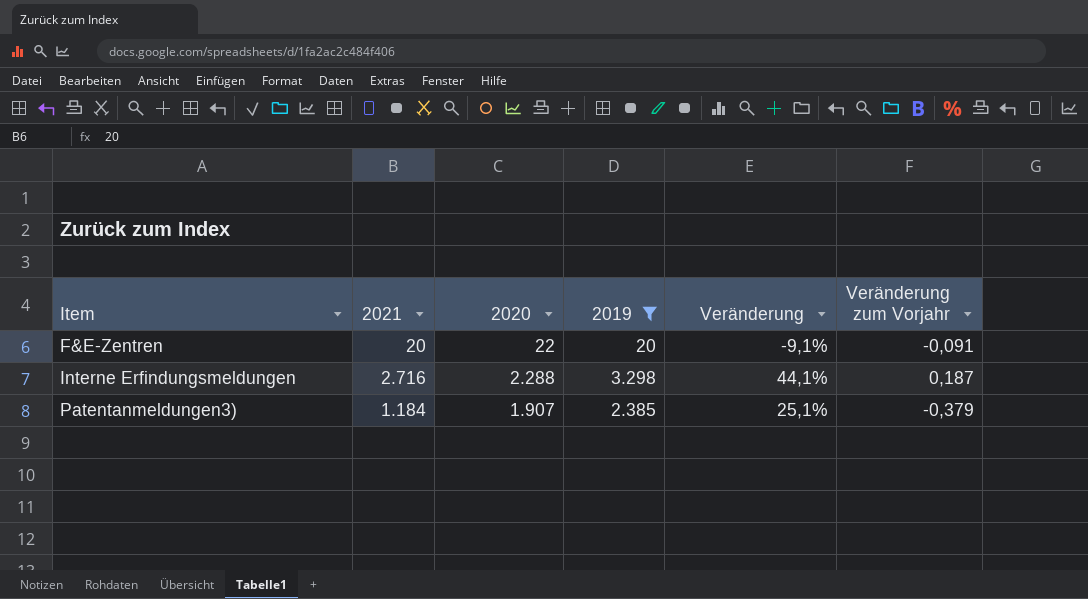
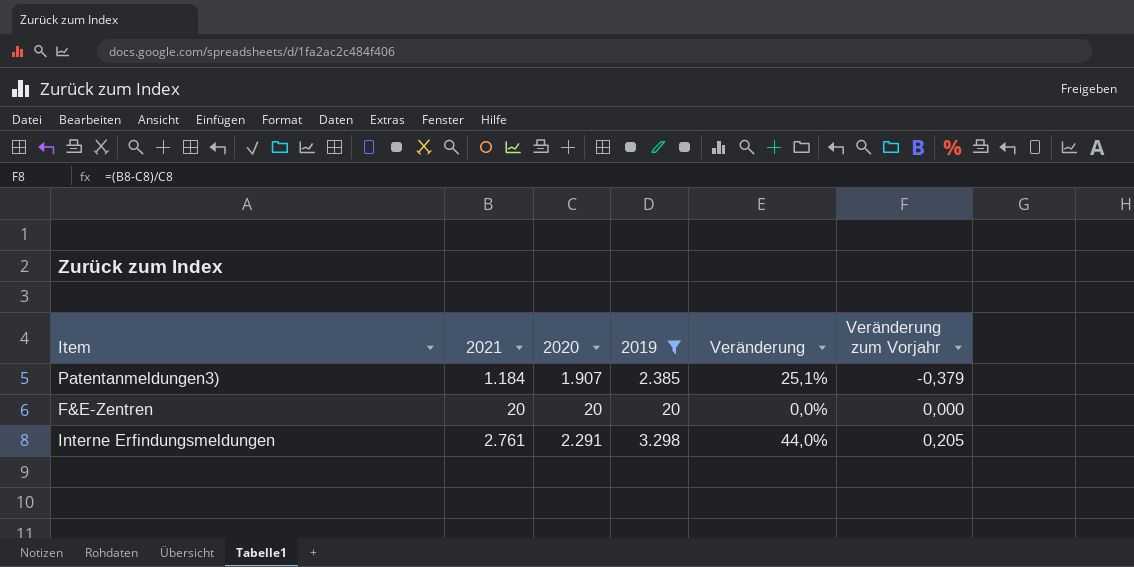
row order: Item ascending -> Veränderung zum Vorjahr ascending
F&E-Zentren | 2020: 22 -> 20
F&E-Zentren | Veränderung: -9,1% -> 0,0%
F&E-Zentren | Veränderung zum Vorjahr: -0,091 -> 0,000
Interne Erfindungsmeldungen | 2021: 2.716 -> 2.761
Interne Erfindungsmeldungen | 2020: 2.288 -> 2.291
Interne Erfindungsmeldungen | Veränderung: 44,1% -> 44,0%
Interne Erfindungsmeldungen | Veränderung zum Vorjahr: 0,187 -> 0,205

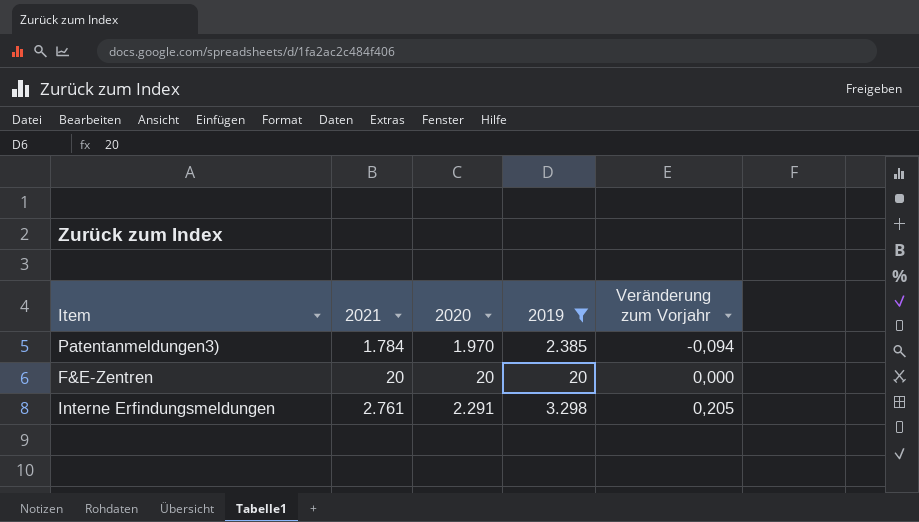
column Veränderung | formula: ([2019] - [2020]) / [2020] -> none
Patentanmeldungen3) | 2021: 1.184 -> 1.784
Patentanmeldungen3) | 2020: 1.907 -> 1.970
Patentanmeldungen3) | Veränderung zum Vorjahr: -0,379 -> -0,094

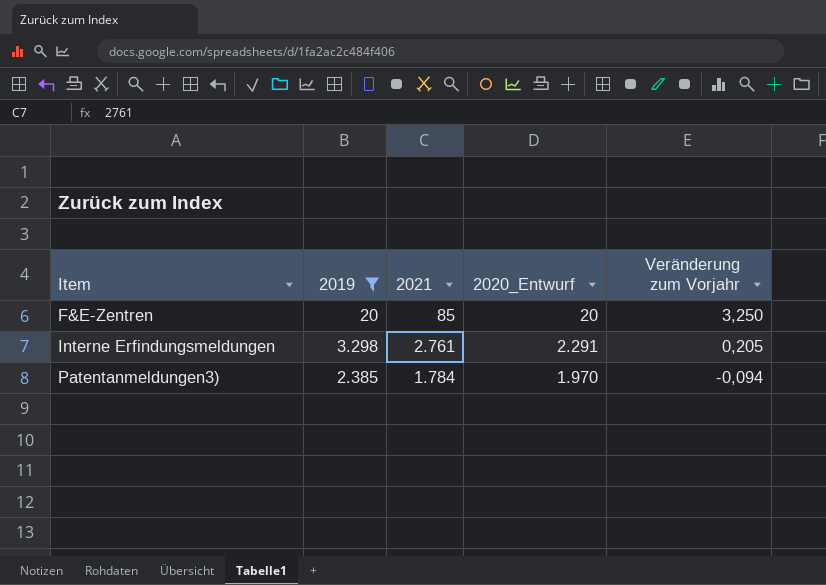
row order: Veränderung zum Vorjahr ascending -> Item ascending
column 2019 | position: 4 -> 2
column name: 2020 -> 2020_Entwurf
F&E-Zentren | 2021: 20 -> 85
F&E-Zentren | Veränderung zum Vorjahr: 0,000 -> 3,250

